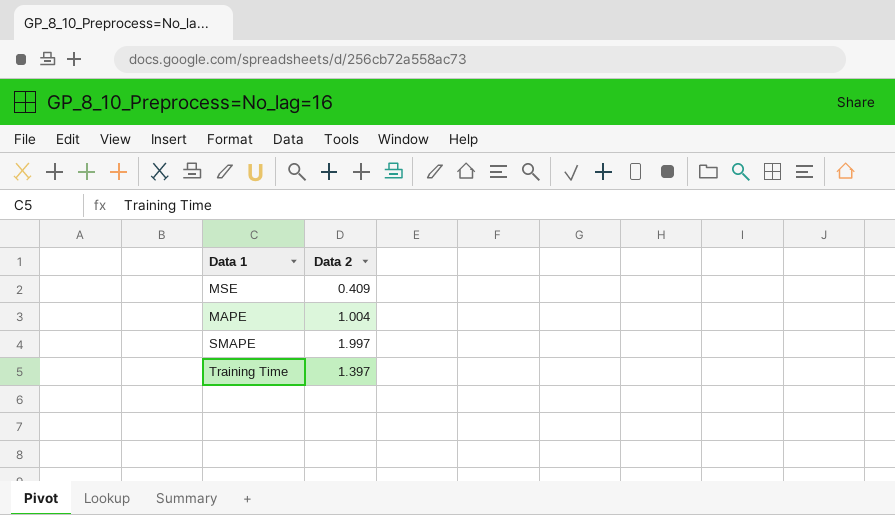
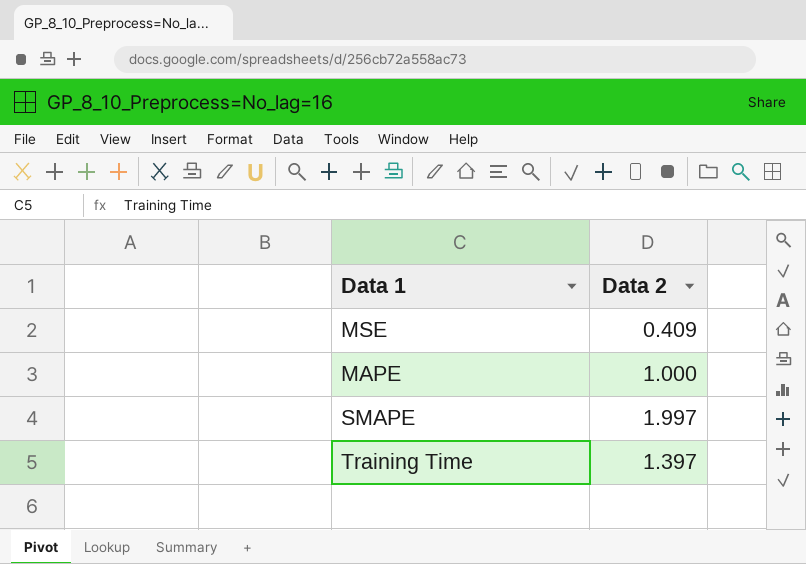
MAPE | Data 2: 1.004 -> 1.000

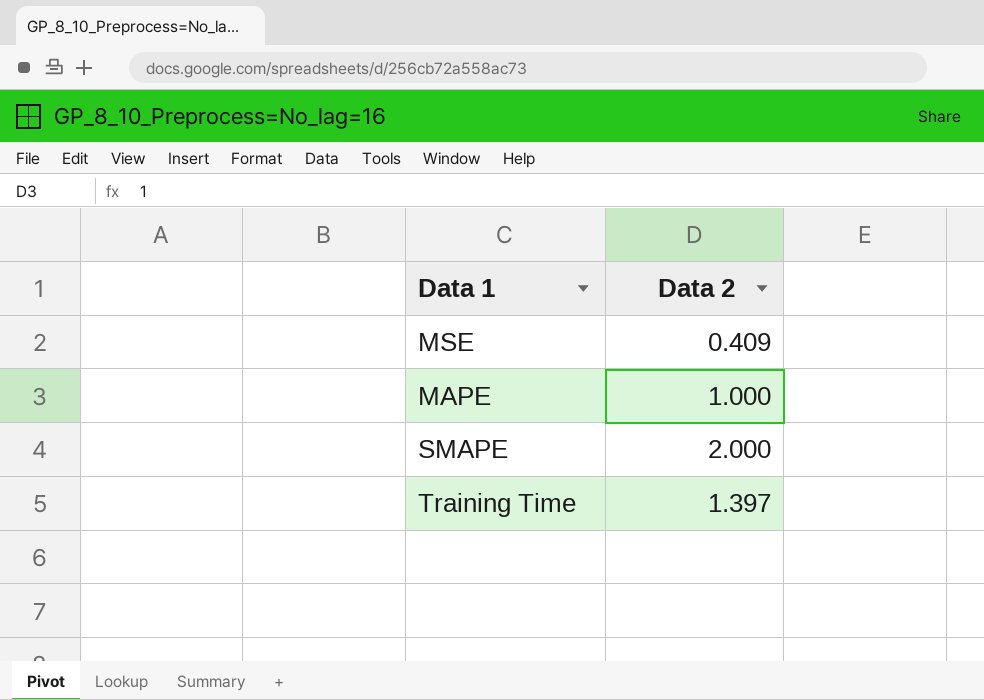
SMAPE | Data 2: 1.997 -> 2.000

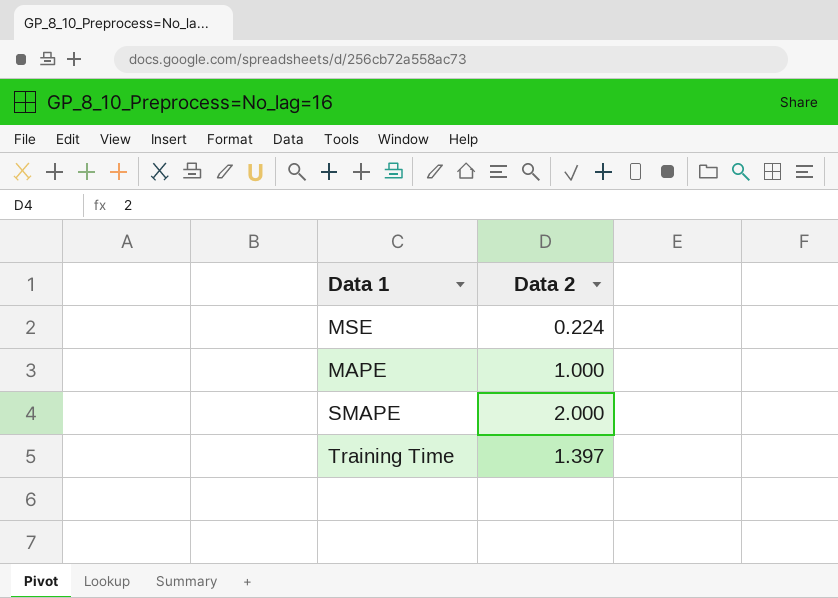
MSE | Data 2: 0.409 -> 0.224

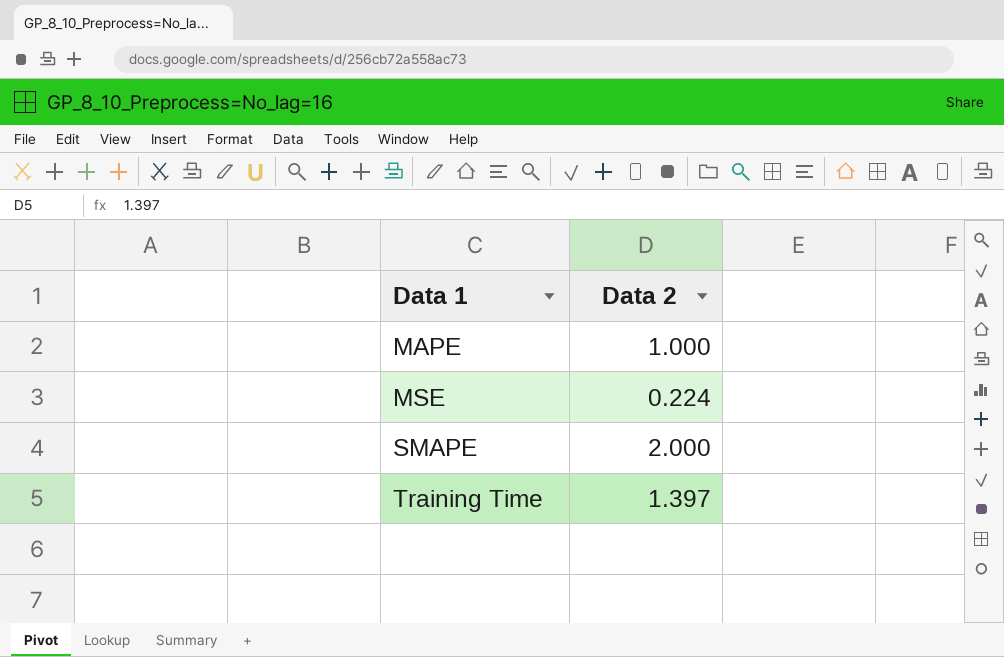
row order: none -> Data 1 ascending

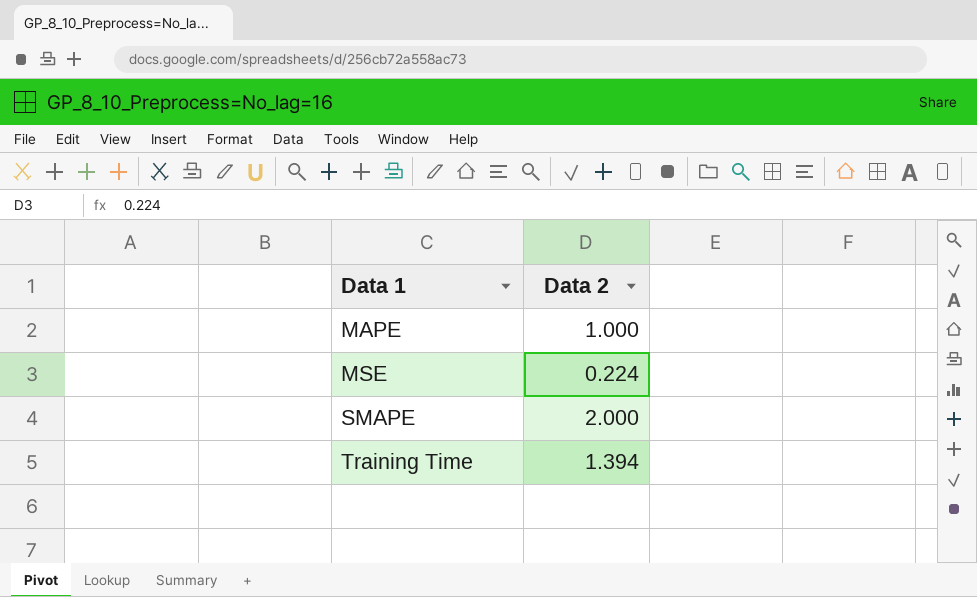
Training Time | Data 2: 1.397 -> 1.394

